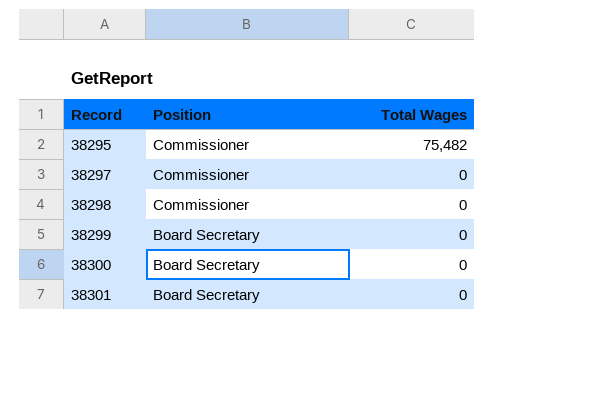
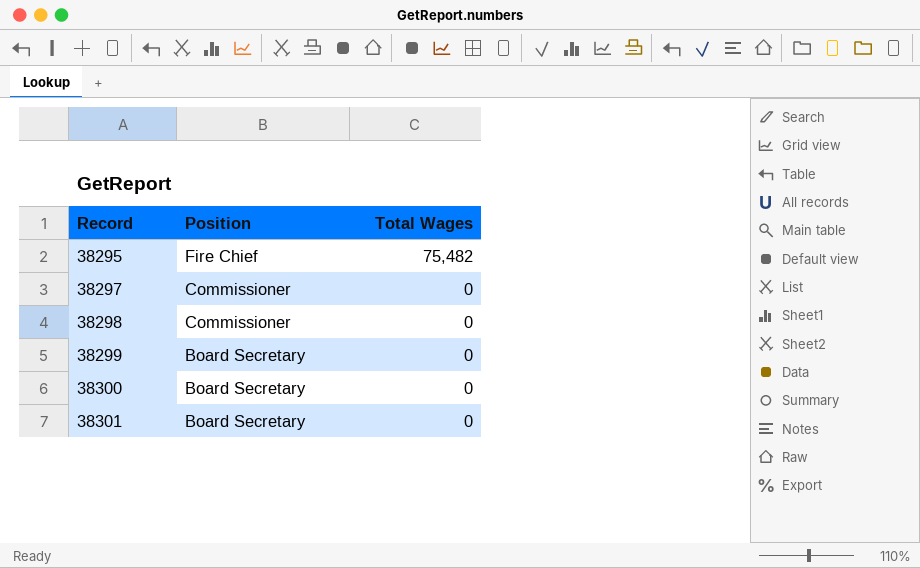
38295 | Position: Commissioner -> Fire Chief

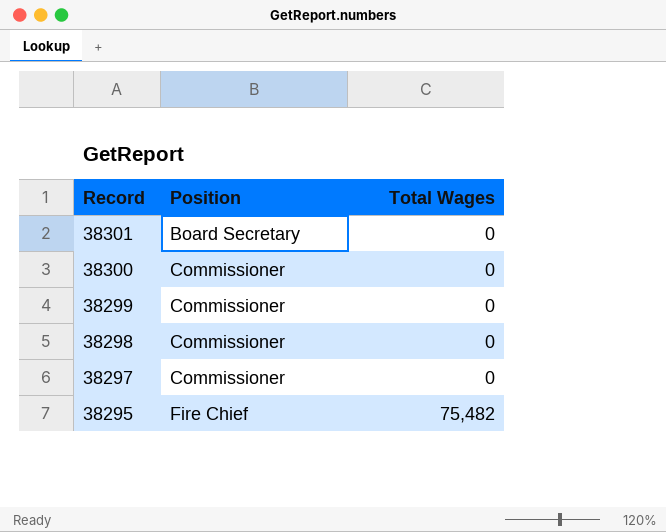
row order: Record ascending -> Record descending
38300 | Position: Board Secretary -> Commissioner
38299 | Position: Board Secretary -> Commissioner

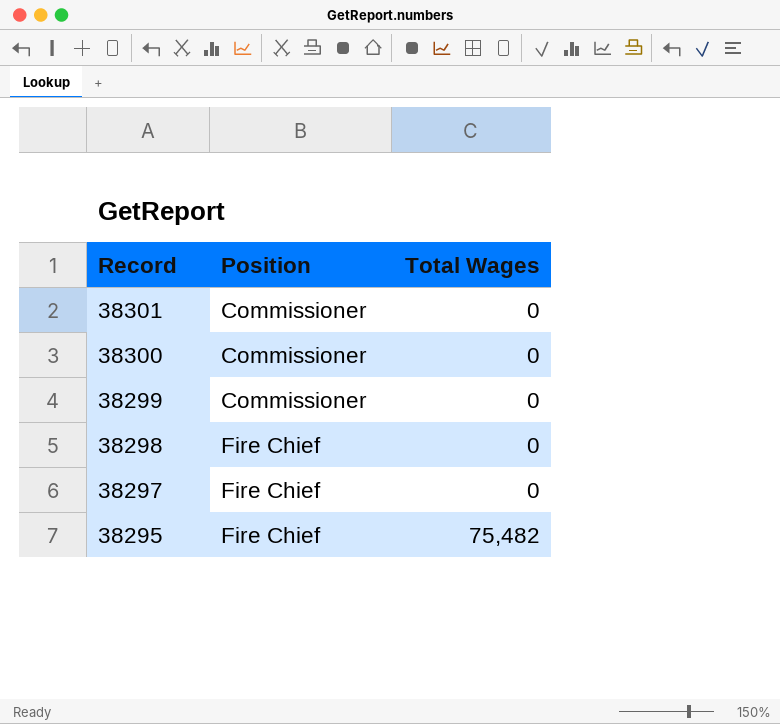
38301 | Position: Board Secretary -> Commissioner
38298 | Position: Commissioner -> Fire Chief
38297 | Position: Commissioner -> Fire Chief

